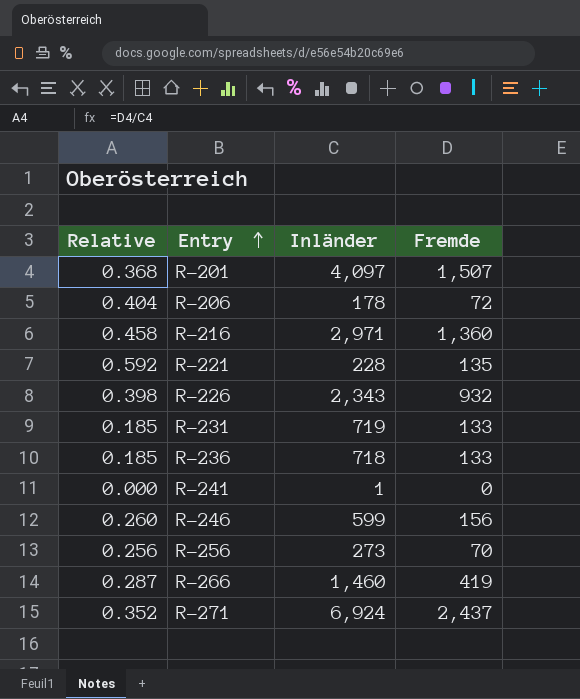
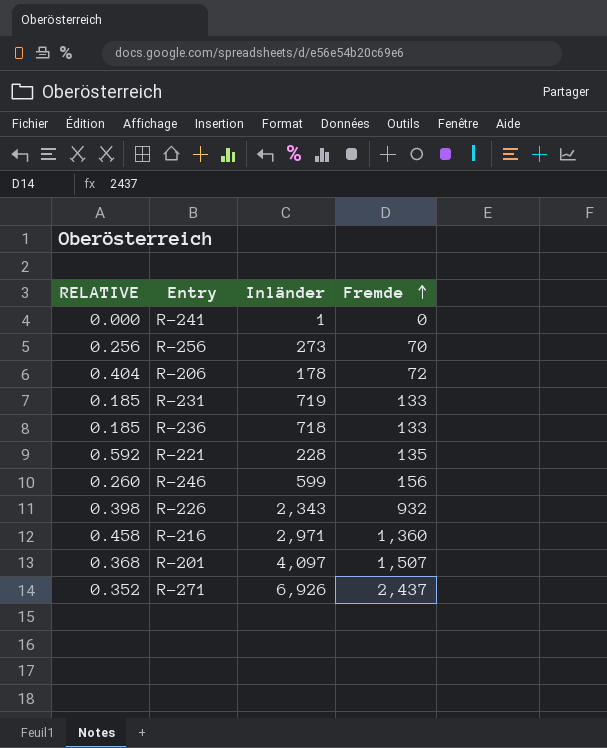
row order: Entry ascending -> Fremde ascending
column name: Relative -> RELATIVE
row R-266: 0.287 | 1,460 | 419 -> none
R-271 | Inländer: 6,924 -> 6,926

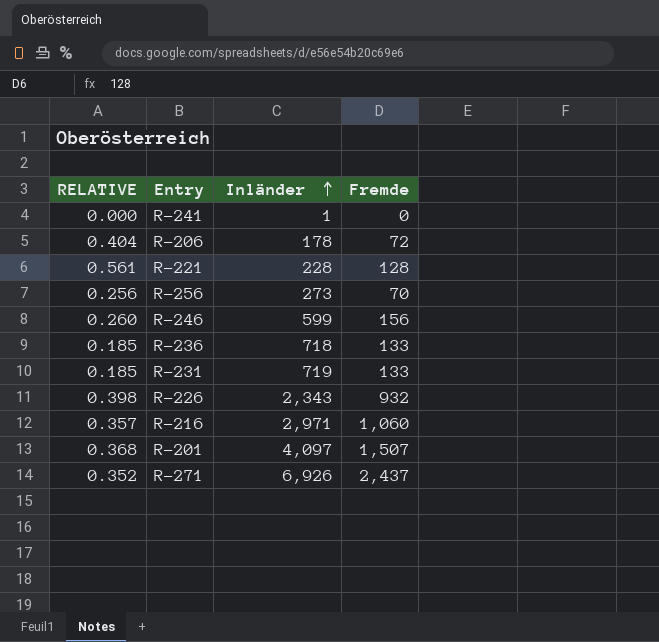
row order: Fremde ascending -> Inländer ascending
R-221 | RELATIVE: 0.592 -> 0.561
R-221 | Fremde: 135 -> 128
R-216 | RELATIVE: 0.458 -> 0.357
R-216 | Fremde: 1,360 -> 1,060

